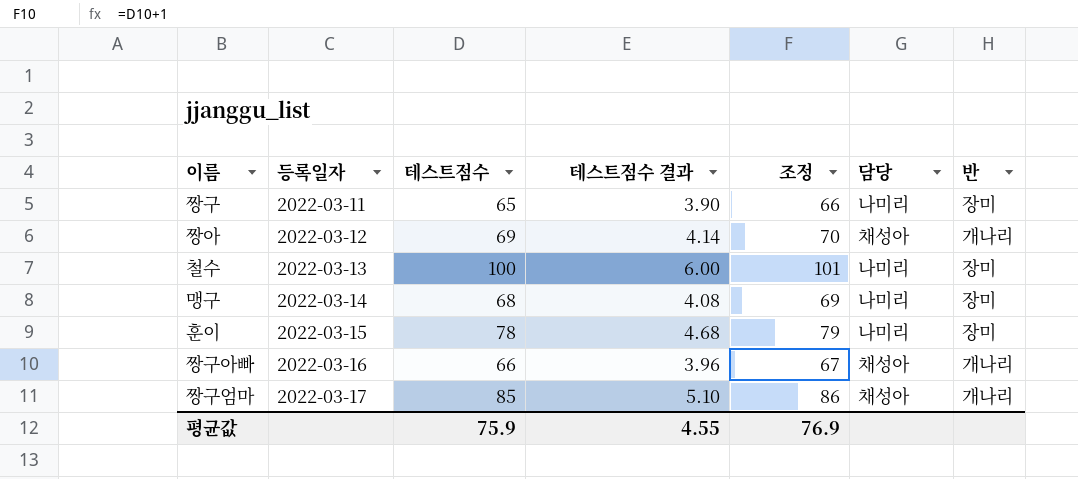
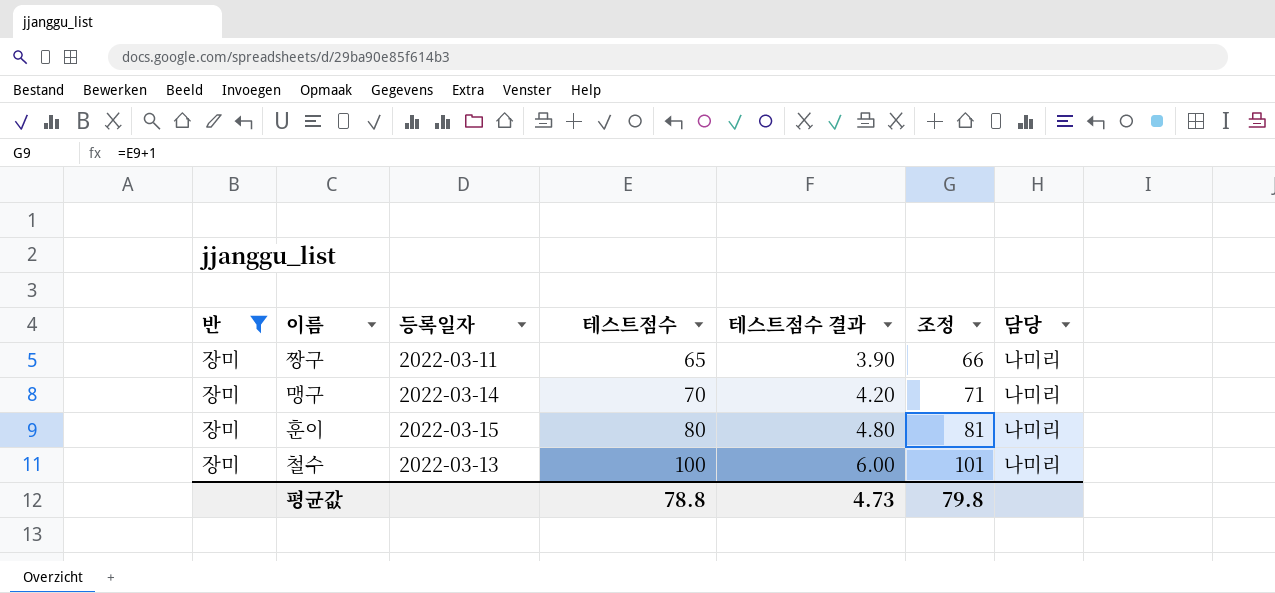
filter: none -> 반 = 장미
row order: 등록일자 ascending -> 테스트점수 ascending
column 반 | position: 7 -> 1
맹구 | 테스트점수: 68 -> 70
맹구 | 테스트점수 결과: 4.08 -> 4.20
맹구 | 조정: 69 -> 71
훈이 | 테스트점수: 78 -> 80
훈이 | 테스트점수 결과: 4.68 -> 4.80
훈이 | 조정: 79 -> 81
평균값 | 테스트점수: 75.9 -> 78.8
평균값 | 테스트점수 결과: 4.55 -> 4.73
평균값 | 조정: 76.9 -> 79.8

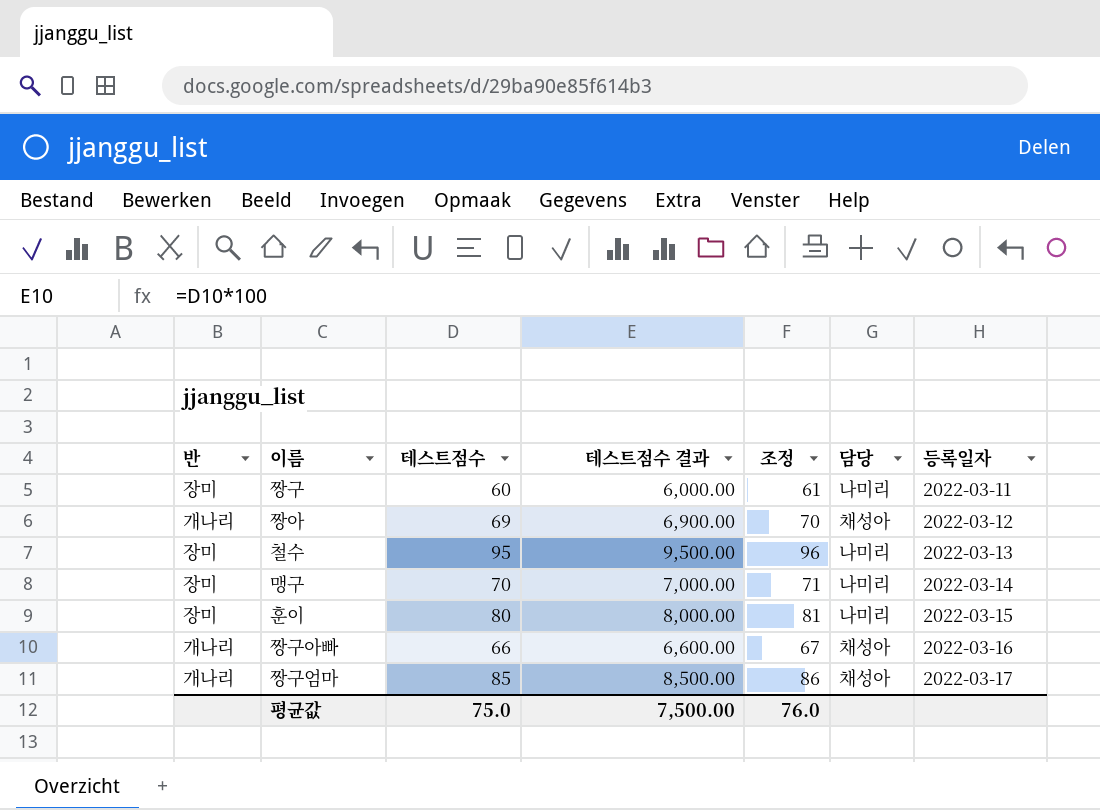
filter: 반 = 장미 -> none
row order: 테스트점수 ascending -> 등록일자 ascending
column 테스트점수 결과 | formula: [테스트점수] * 0.06 -> [테스트점수] * 100
column 등록일자 | position: 3 -> 7
짱구 | 테스트점수: 65 -> 60
짱구 | 조정: 66 -> 61
철수 | 테스트점수: 100 -> 95
철수 | 조정: 101 -> 96
평균값 | 테스트점수: 78.8 -> 75.0
평균값 | 테스트점수 결과: 4.73 -> 7,500.00
평균값 | 조정: 79.8 -> 76.0

